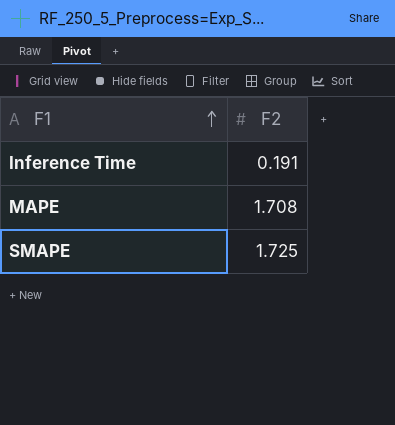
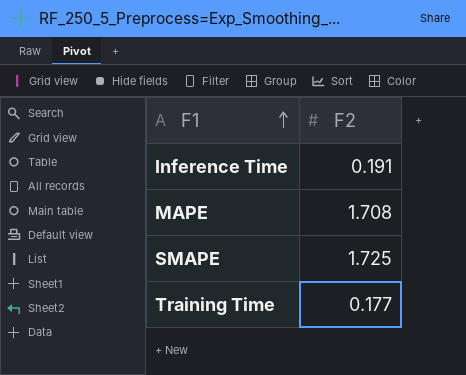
row Training Time: none -> 0.177

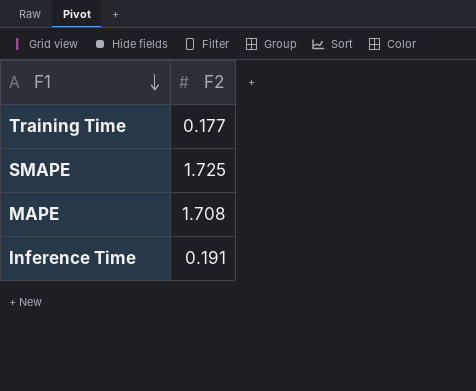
row order: F1 ascending -> F1 descending

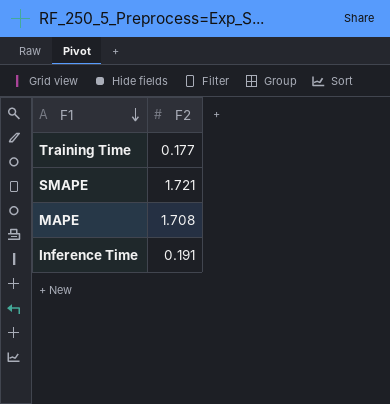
SMAPE | F2: 1.725 -> 1.721

